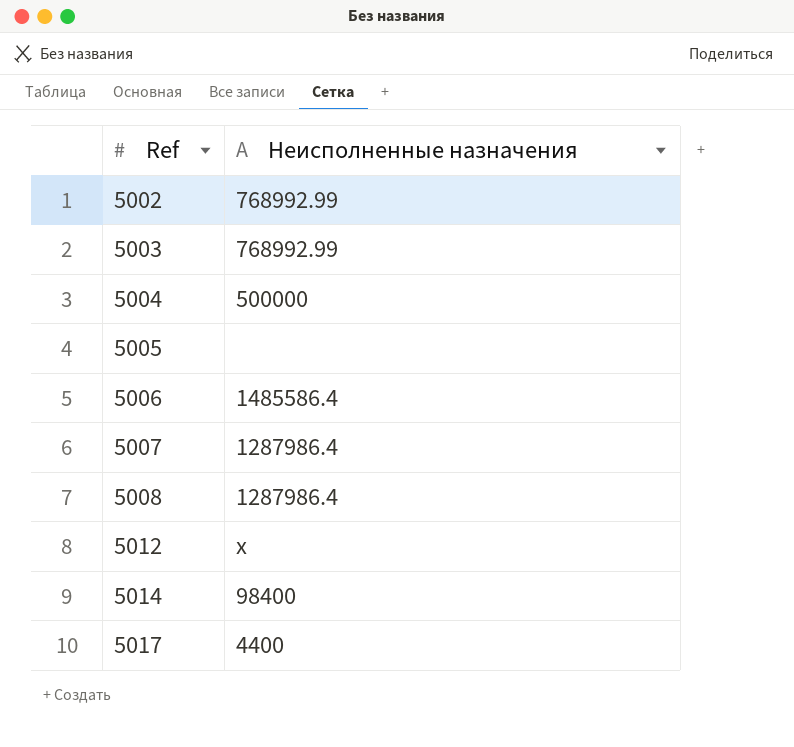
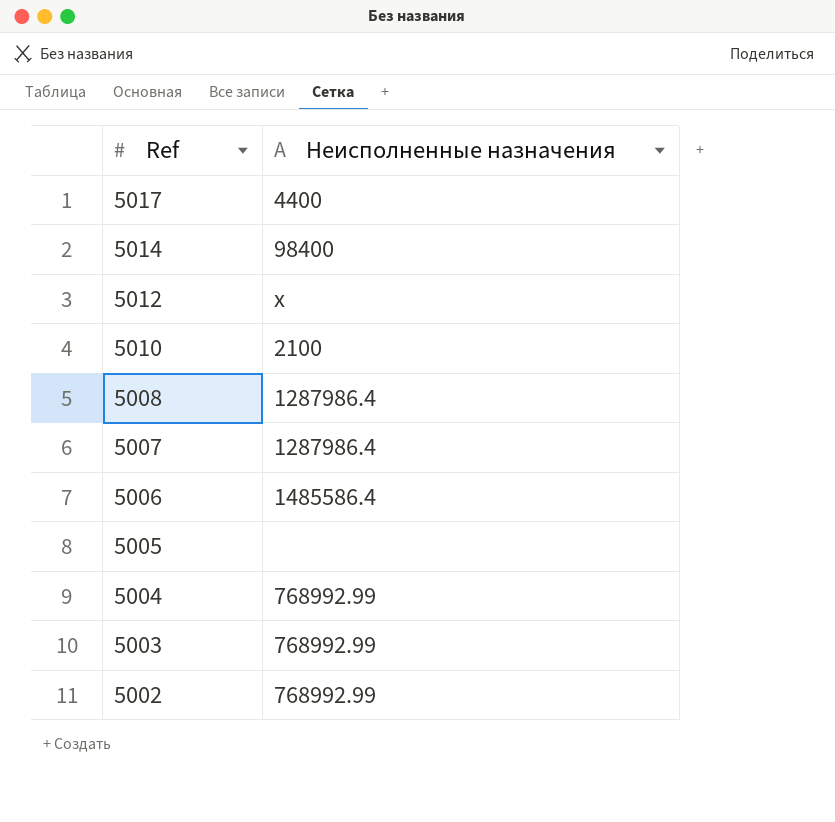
row order: Ref ascending -> Ref descending
row 5010: none -> 2100
5004 | Неисполненные назначения: 500000 -> 768992.99

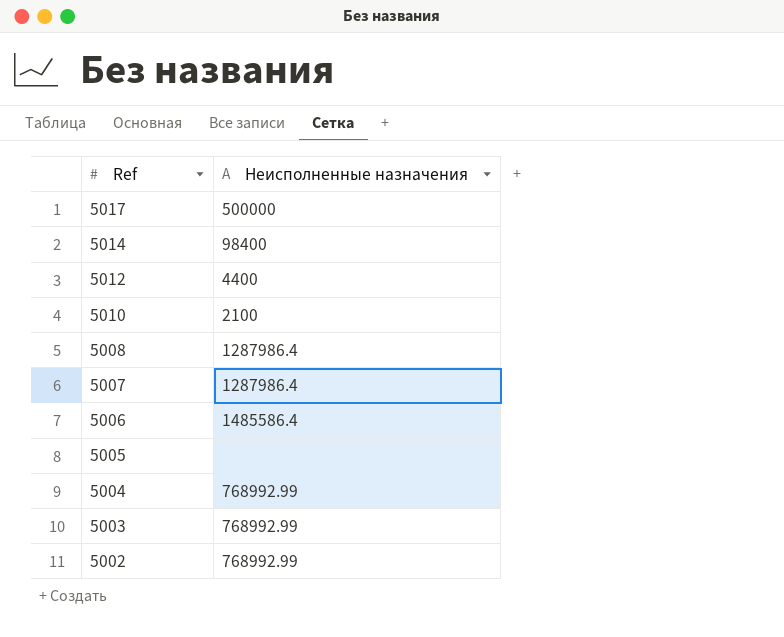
5017 | Неисполненные назначения: 4400 -> 500000
5012 | Неисполненные назначения: x -> 4400

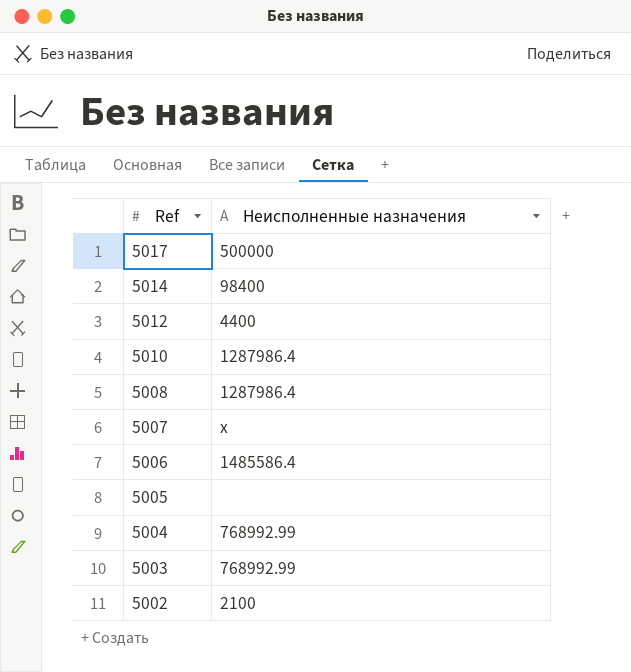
5010 | Неисполненные назначения: 2100 -> 1287986.4
5007 | Неисполненные назначения: 1287986.4 -> x
5002 | Неисполненные назначения: 768992.99 -> 2100

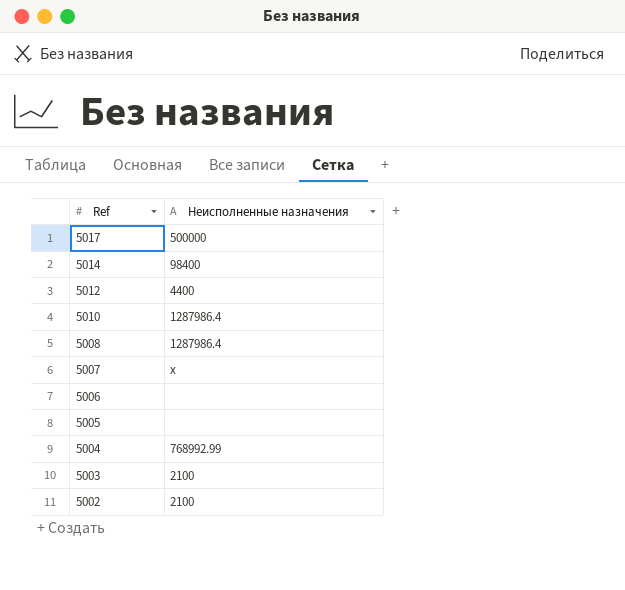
5006 | Неисполненные назначения: 1485586.4 -> none
5003 | Неисполненные назначения: 768992.99 -> 2100

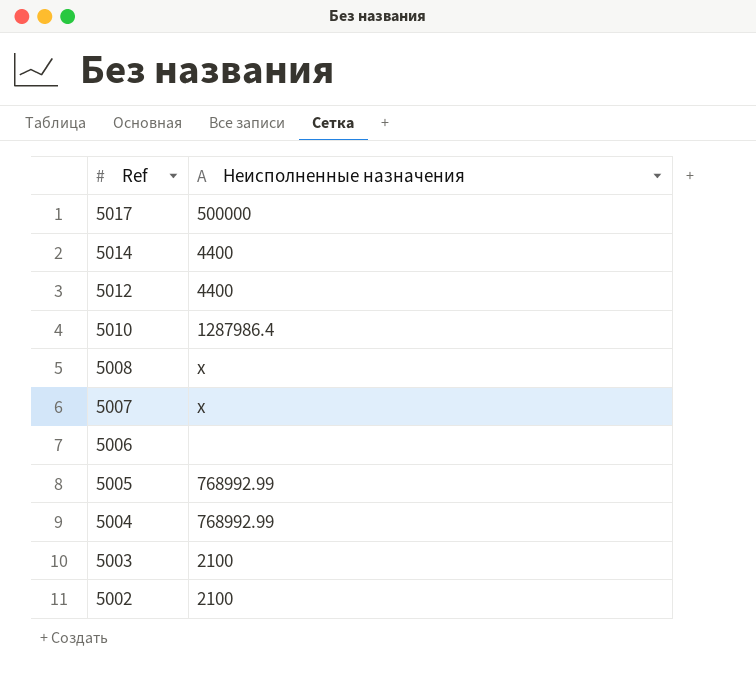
5014 | Неисполненные назначения: 98400 -> 4400
5008 | Неисполненные назначения: 1287986.4 -> x
5005 | Неисполненные назначения: none -> 768992.99

